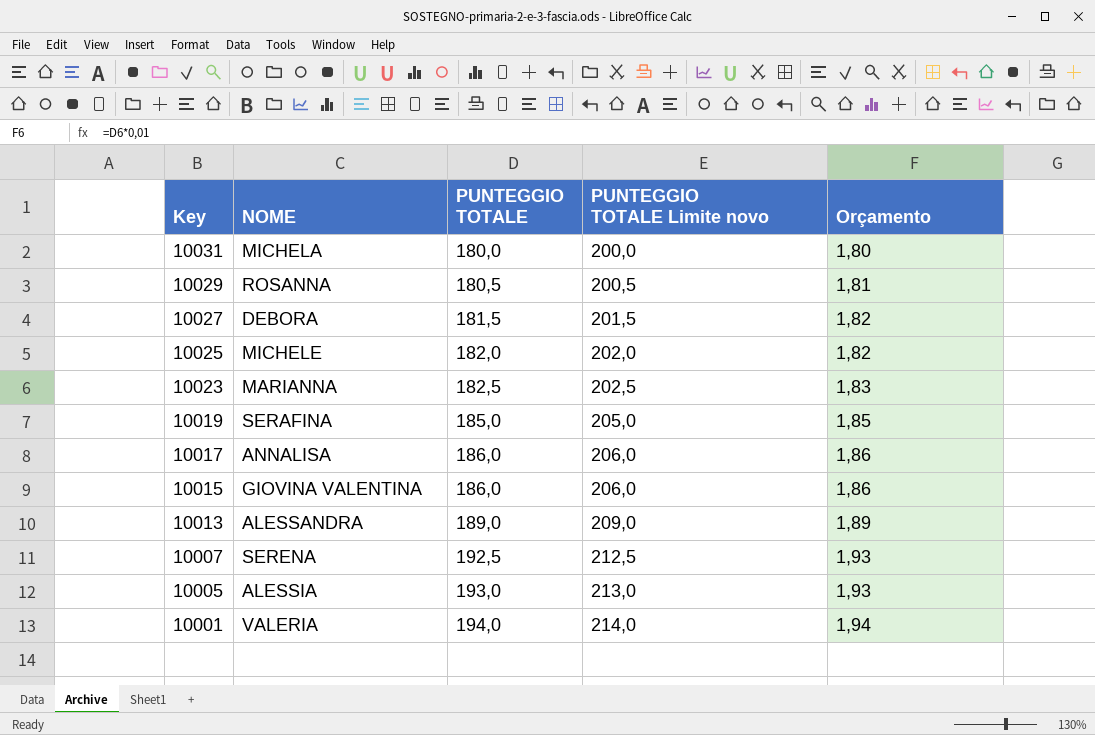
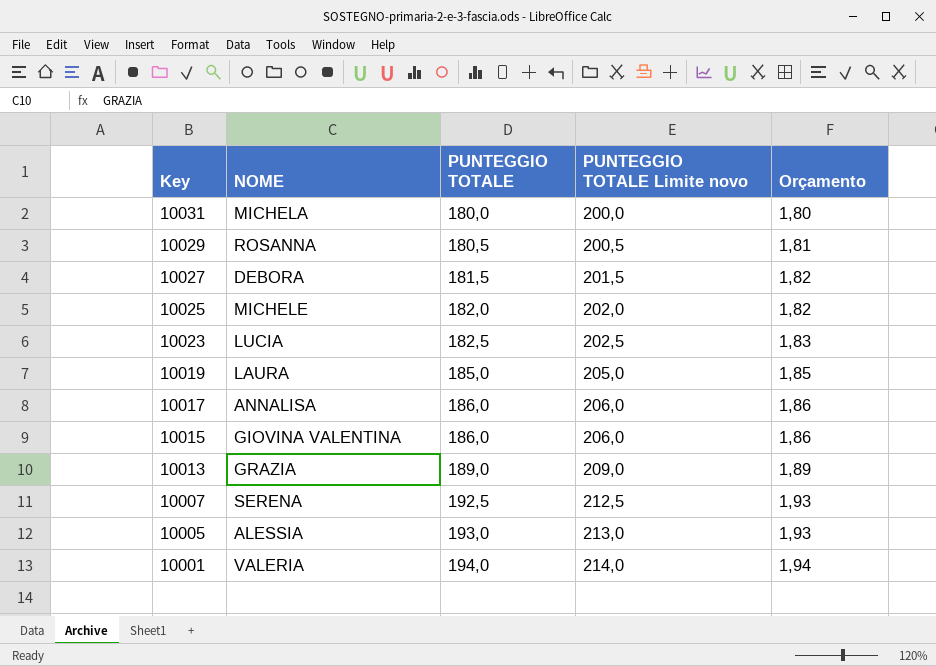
10023 | NOME: MARIANNA -> LUCIA
10019 | NOME: SERAFINA -> LAURA
10013 | NOME: ALESSANDRA -> GRAZIA

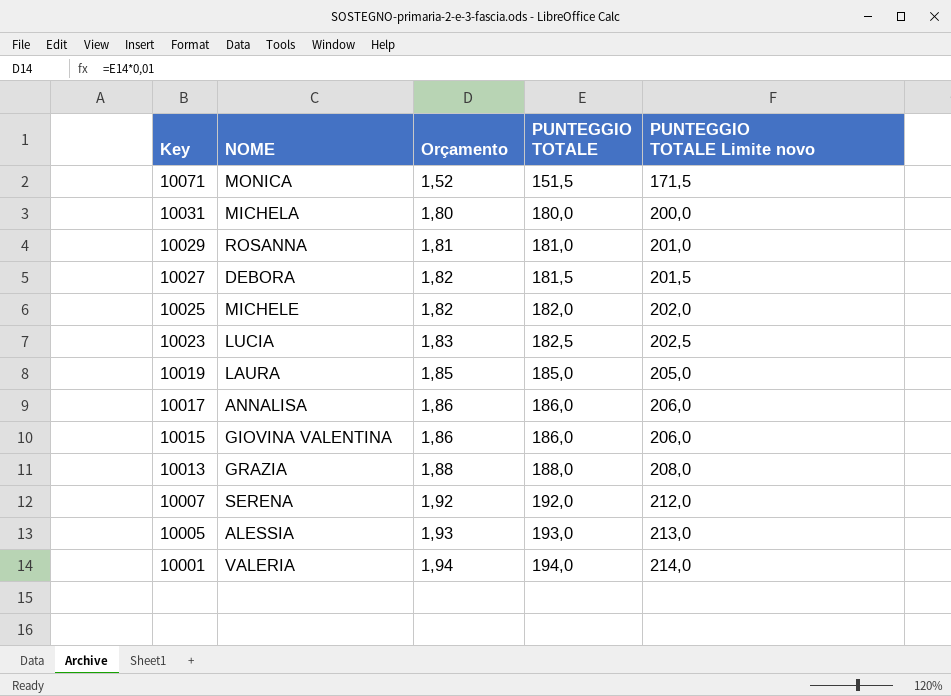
column Orçamento | position: 5 -> 3
row 10071: none -> MONICA | 1,52 | 151,5 | 171,5
10029 | PUNTEGGIO TOTALE: 180,5 -> 181,0
10029 | PUNTEGGIO TOTALE Limite novo: 200,5 -> 201,0
10013 | Orçamento: 1,89 -> 1,88
10013 | PUNTEGGIO TOTALE: 189,0 -> 188,0
10013 | PUNTEGGIO TOTALE Limite novo: 209,0 -> 208,0
10007 | Orçamento: 1,93 -> 1,92
10007 | PUNTEGGIO TOTALE: 192,5 -> 192,0
10007 | PUNTEGGIO TOTALE Limite novo: 212,5 -> 212,0

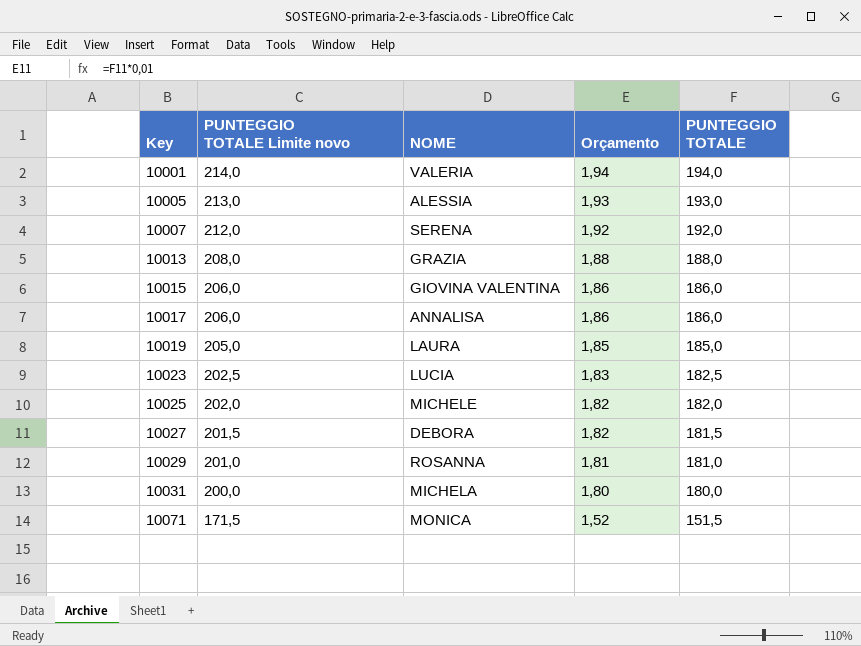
row order: Key descending -> Key ascending
column PUNTEGGIO TOTALE Limite novo | position: 5 -> 2

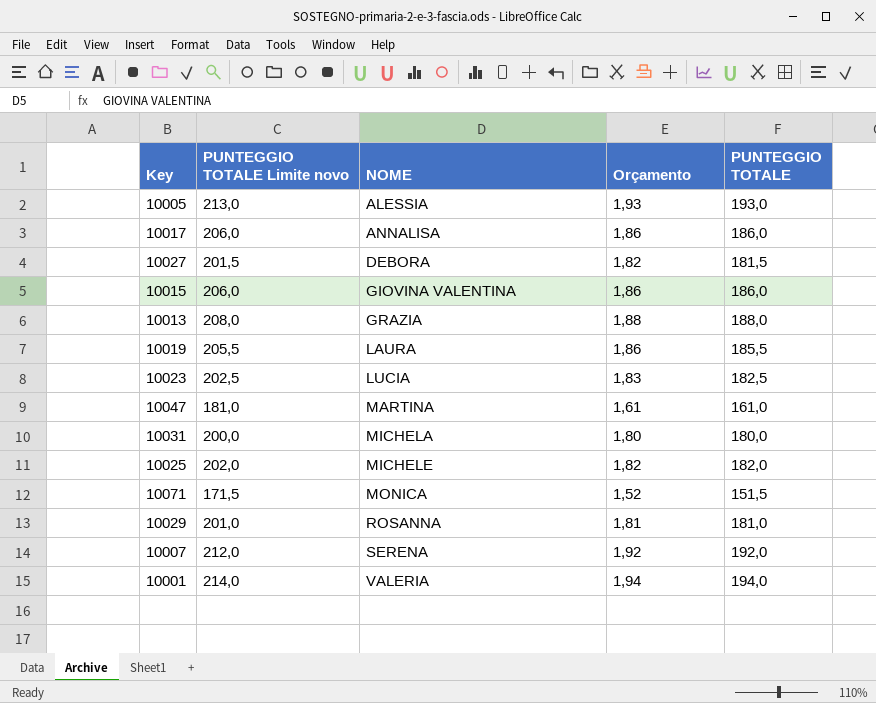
row order: Key ascending -> NOME ascending
10019 | PUNTEGGIO TOTALE Limite novo: 205,0 -> 205,5
10019 | Orçamento: 1,85 -> 1,86
10019 | PUNTEGGIO TOTALE: 185,0 -> 185,5
row 10047: none -> 181,0 | MARTINA | 1,61 | 161,0

